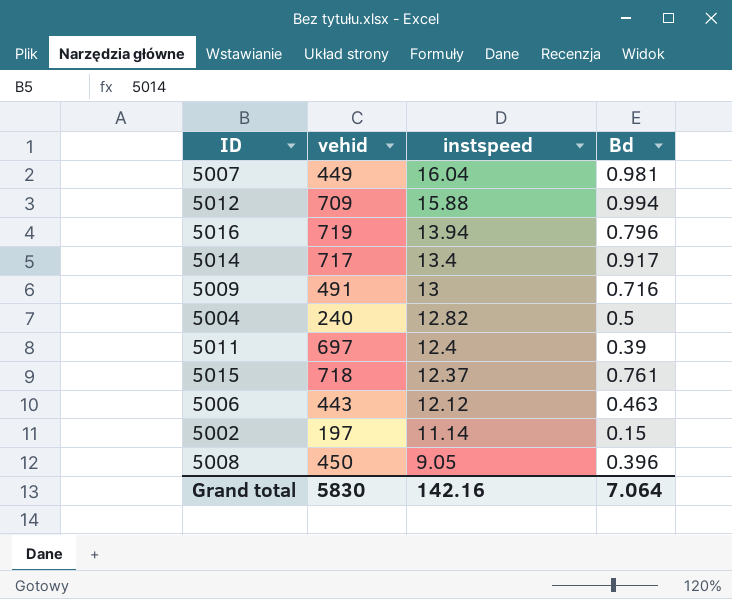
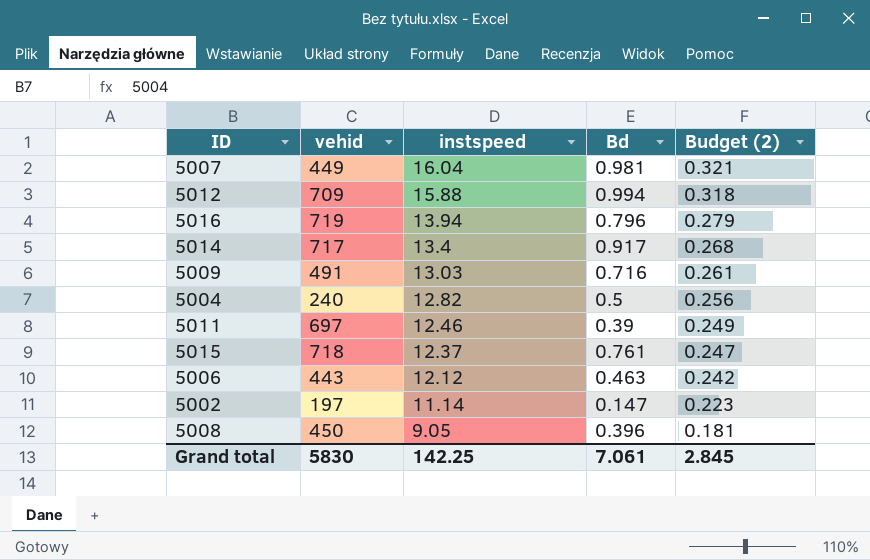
column Budget (2) | formula: none -> [instspeed] * 0.02
5009 | instspeed: 13 -> 13.03
5011 | instspeed: 12.4 -> 12.46
5002 | Bd: 0.15 -> 0.147
Grand total | instspeed: 142.16 -> 142.25
Grand total | Bd: 7.064 -> 7.061

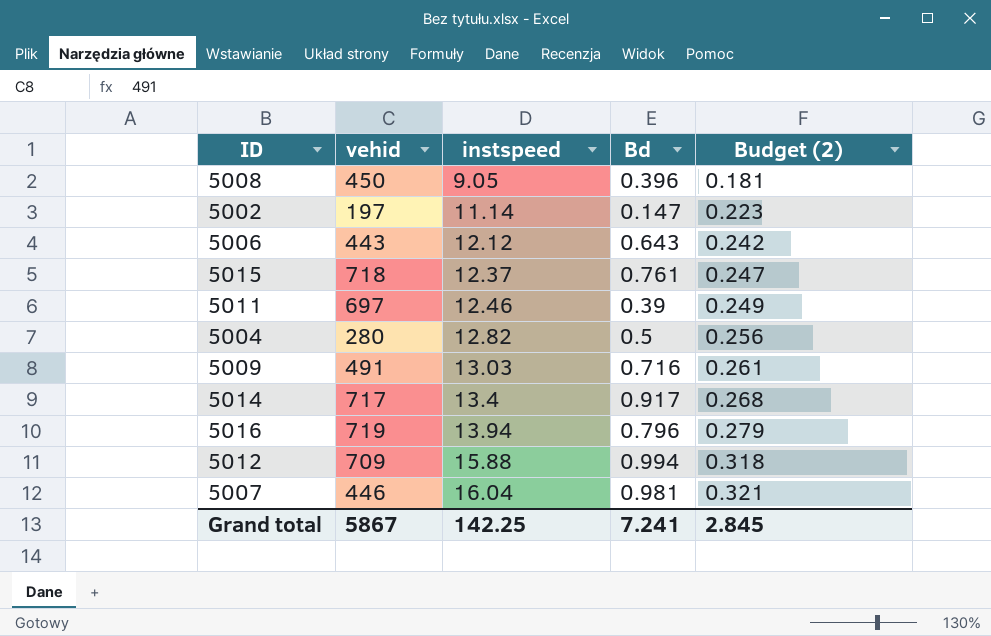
row order: instspeed descending -> instspeed ascending
5006 | Bd: 0.463 -> 0.643
5004 | vehid: 240 -> 280
5007 | vehid: 449 -> 446
Grand total | vehid: 5830 -> 5867
Grand total | Bd: 7.061 -> 7.241

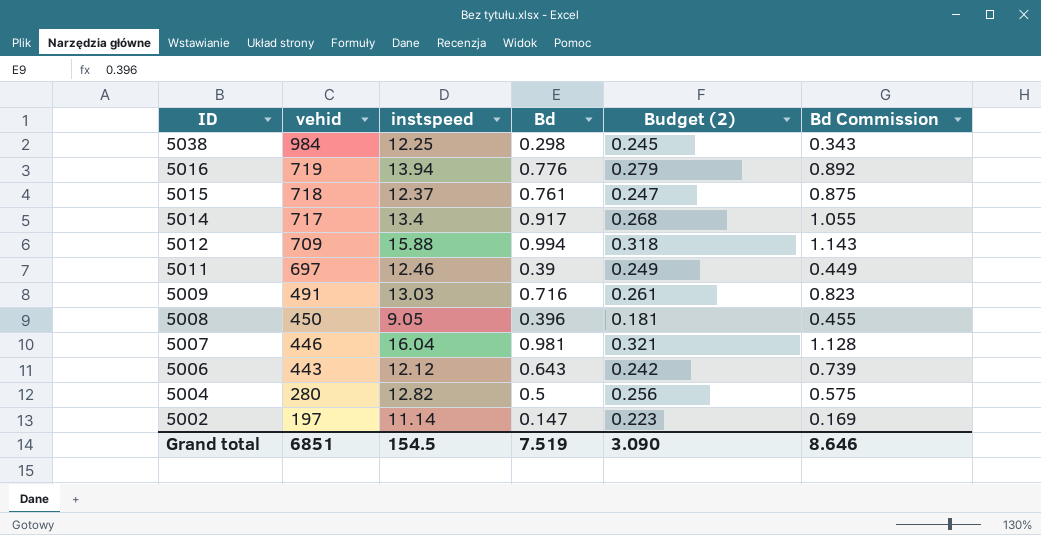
row order: instspeed ascending -> ID descending
column Bd Commission | formula: none -> [Bd] * 1.15
row 5038: none -> 984 | 12.25 | 0.298 | 0.245 | 0.343
5016 | Bd: 0.796 -> 0.776
Grand total | vehid: 5867 -> 6851
Grand total | instspeed: 142.25 -> 154.5
Grand total | Bd: 7.241 -> 7.519
Grand total | Budget (2): 2.845 -> 3.090

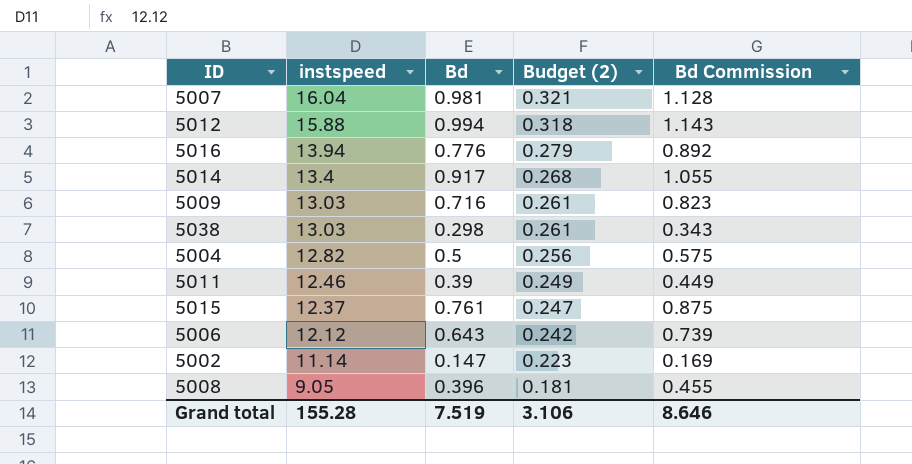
row order: ID descending -> instspeed descending
column vehid | position: 2 -> none
5038 | instspeed: 12.25 -> 13.03
5038 | Budget (2): 0.245 -> 0.261
Grand total | instspeed: 154.5 -> 155.28
Grand total | Budget (2): 3.090 -> 3.106

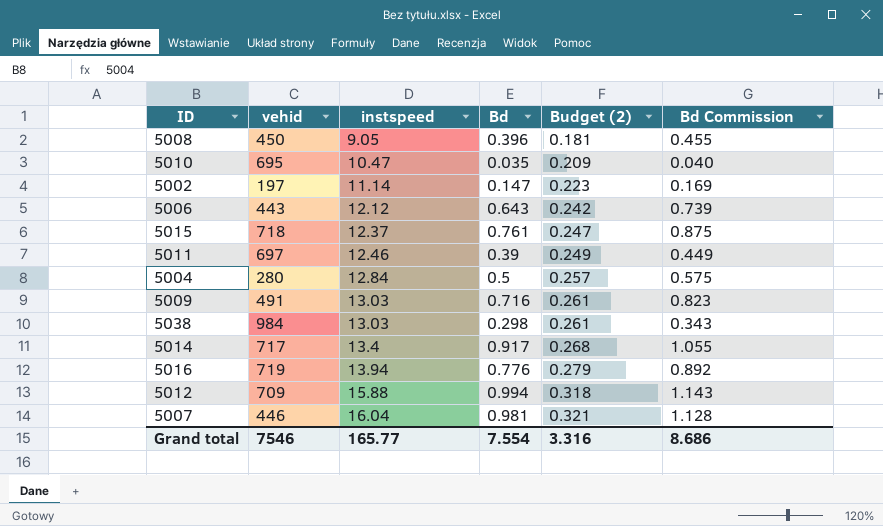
row order: instspeed descending -> instspeed ascending
column vehid | position: none -> 2
row 5010: none -> 695 | 10.47 | 0.035 | 0.209 | 0.040
5004 | instspeed: 12.82 -> 12.84
5004 | Budget (2): 0.256 -> 0.257
Grand total | instspeed: 155.28 -> 165.77
Grand total | Bd: 7.519 -> 7.554
Grand total | Budget (2): 3.106 -> 3.316
Grand total | Bd Commission: 8.646 -> 8.686

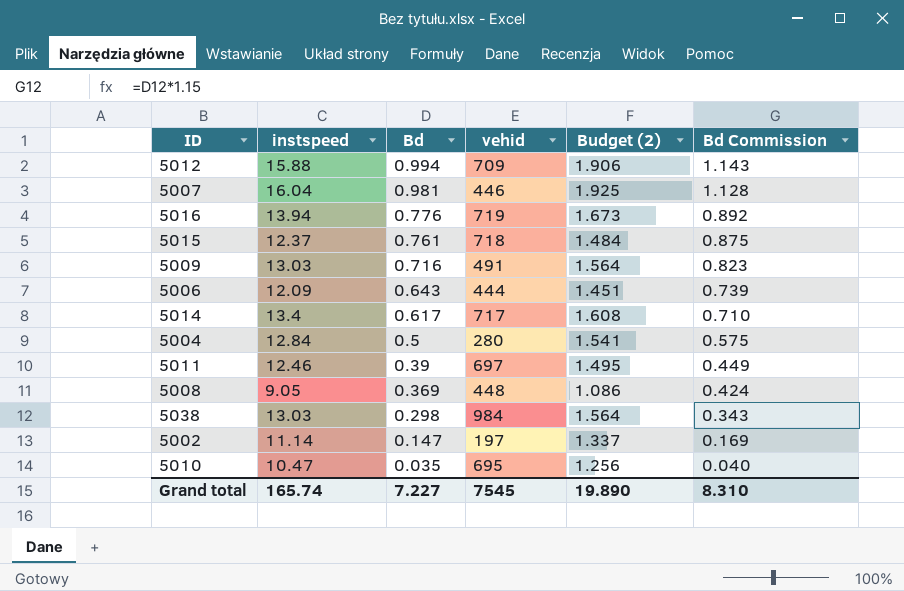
row order: instspeed ascending -> Bd descending
column vehid | position: 2 -> 4
column Budget (2) | formula: [instspeed] * 0.02 -> [instspeed] * 0.12
5006 | instspeed: 12.12 -> 12.09
5006 | vehid: 443 -> 444
5014 | Bd: 0.917 -> 0.617
5014 | Bd Commission: 1.055 -> 0.710
5008 | Bd: 0.396 -> 0.369
5008 | vehid: 450 -> 448
5008 | Bd Commission: 0.455 -> 0.424
Grand total | instspeed: 165.77 -> 165.74
Grand total | Bd: 7.554 -> 7.227
Grand total | vehid: 7546 -> 7545
Grand total | Budget (2): 3.316 -> 19.890
Grand total | Bd Commission: 8.686 -> 8.310

